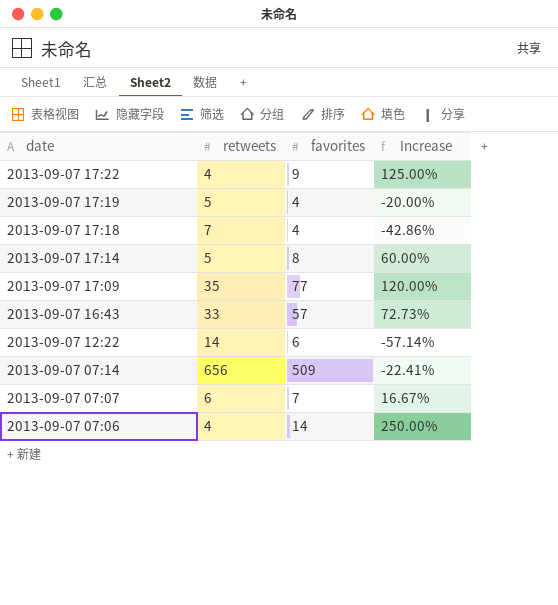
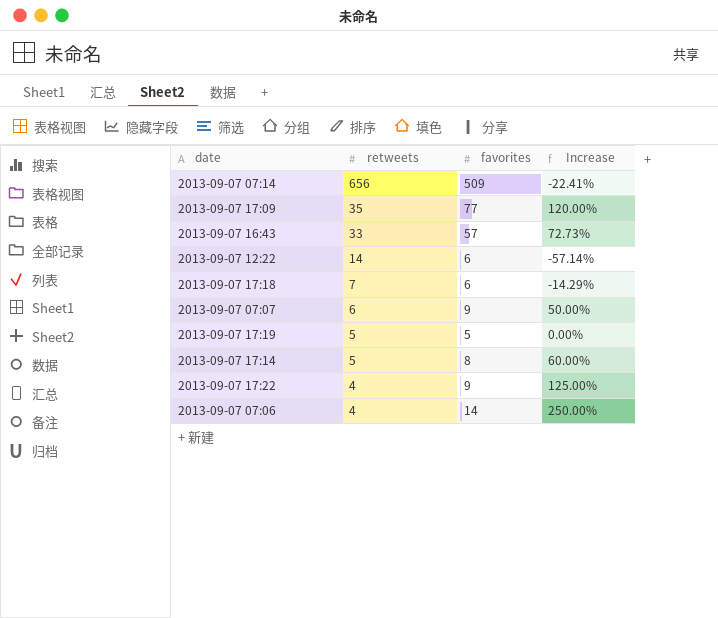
row order: date descending -> retweets descending
2013-09-07 17:18 | favorites: 4 -> 6
2013-09-07 17:18 | Increase: -42.86% -> -14.29%
2013-09-07 07:07 | favorites: 7 -> 9
2013-09-07 07:07 | Increase: 16.67% -> 50.00%
2013-09-07 17:19 | favorites: 4 -> 5
2013-09-07 17:19 | Increase: -20.00% -> 0.00%

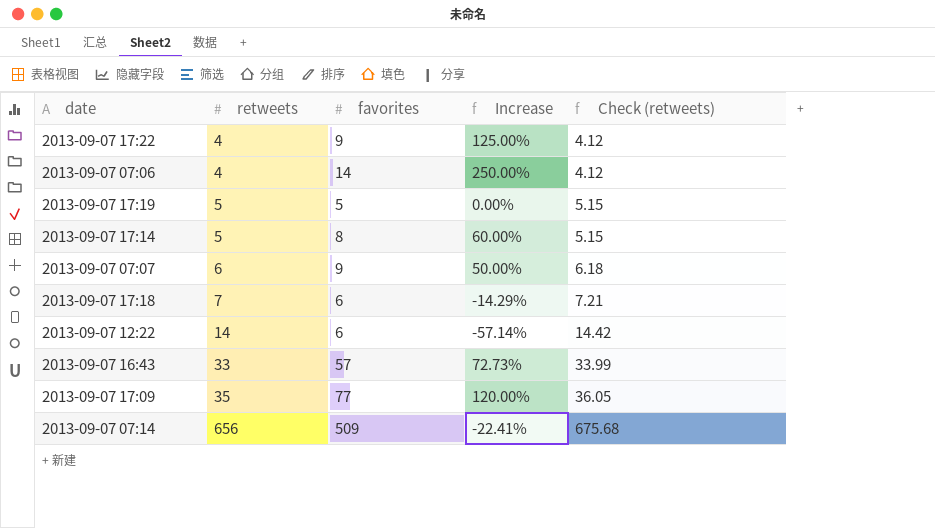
row order: retweets descending -> retweets ascending
column Check (retweets) | formula: none -> [retweets] * 1.03

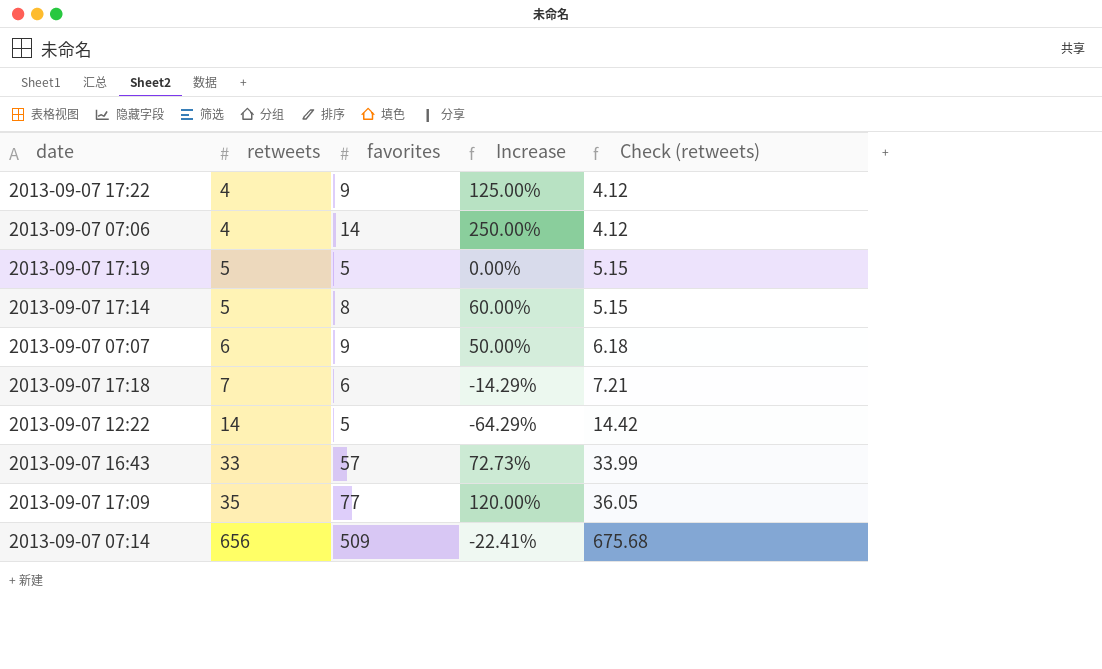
2013-09-07 12:22 | favorites: 6 -> 5
2013-09-07 12:22 | Increase: -57.14% -> -64.29%

